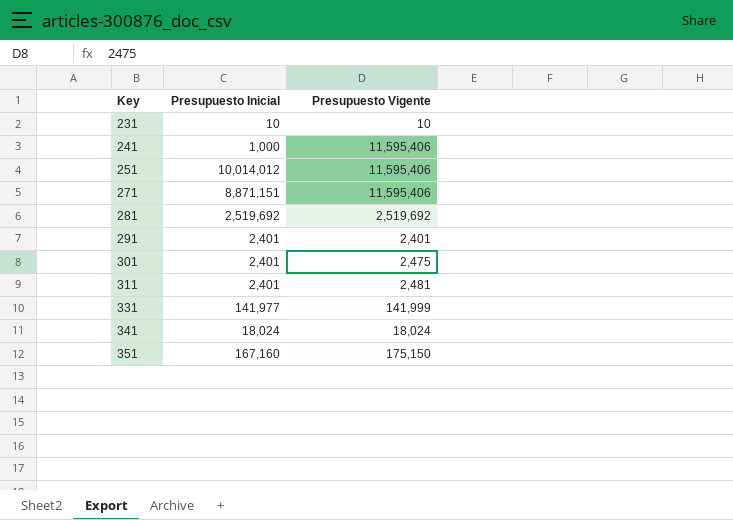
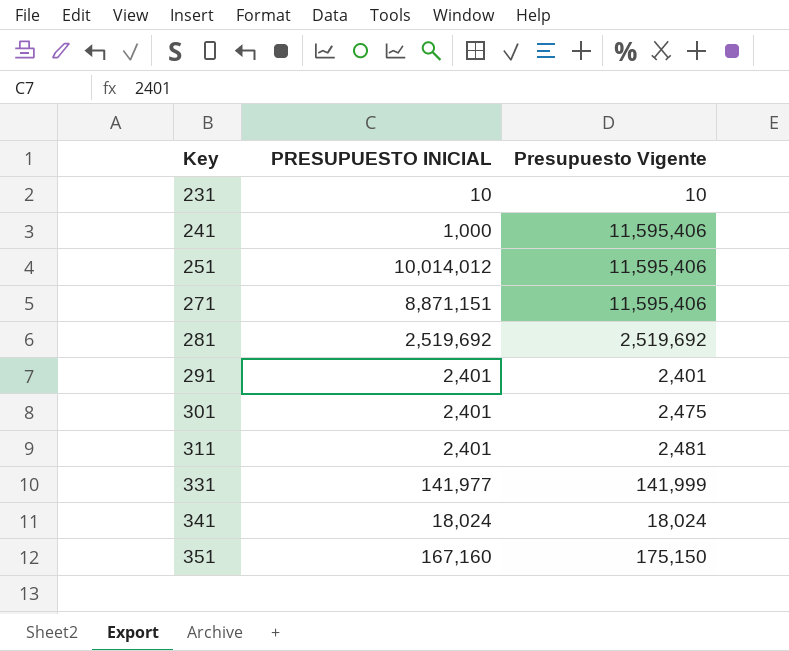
column name: Presupuesto Inicial -> PRESUPUESTO INICIAL

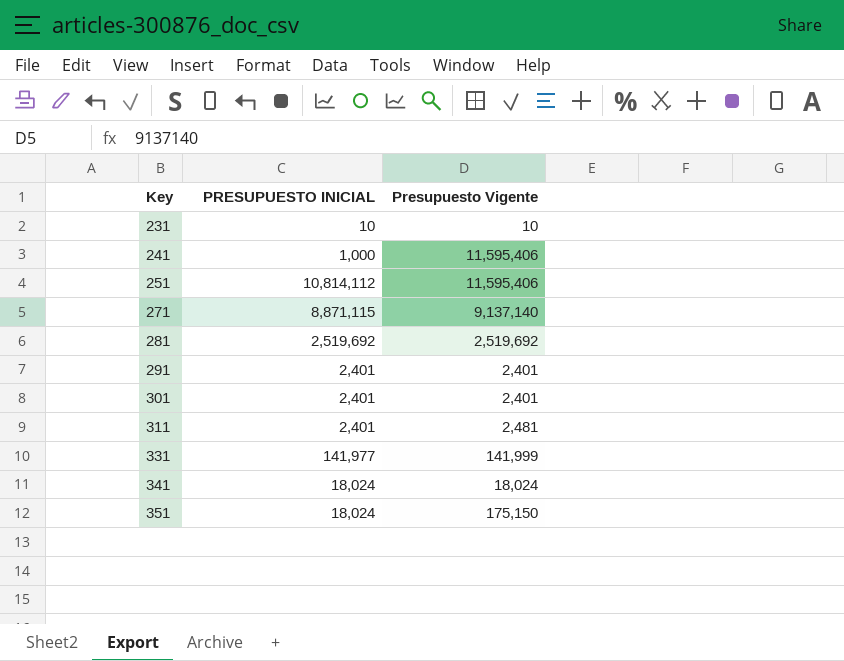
251 | PRESUPUESTO INICIAL: 10,014,012 -> 10,814,112
271 | PRESUPUESTO INICIAL: 8,871,151 -> 8,871,115
271 | Presupuesto Vigente: 11,595,406 -> 9,137,140
301 | Presupuesto Vigente: 2,475 -> 2,401
351 | PRESUPUESTO INICIAL: 167,160 -> 18,024

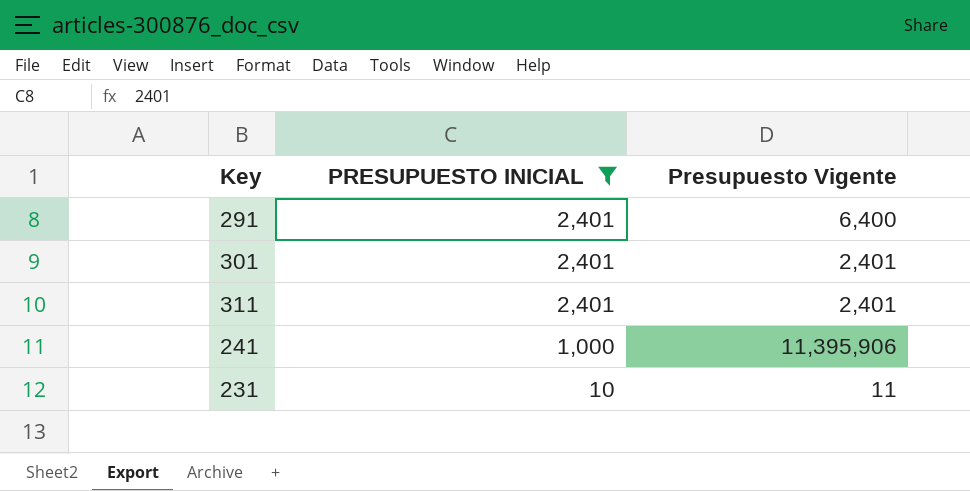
filter: none -> PRESUPUESTO INICIAL <= 2,401
row order: Key ascending -> PRESUPUESTO INICIAL descending
291 | Presupuesto Vigente: 2,401 -> 6,400
311 | Presupuesto Vigente: 2,481 -> 2,401
241 | Presupuesto Vigente: 11,595,406 -> 11,395,906
231 | Presupuesto Vigente: 10 -> 11

